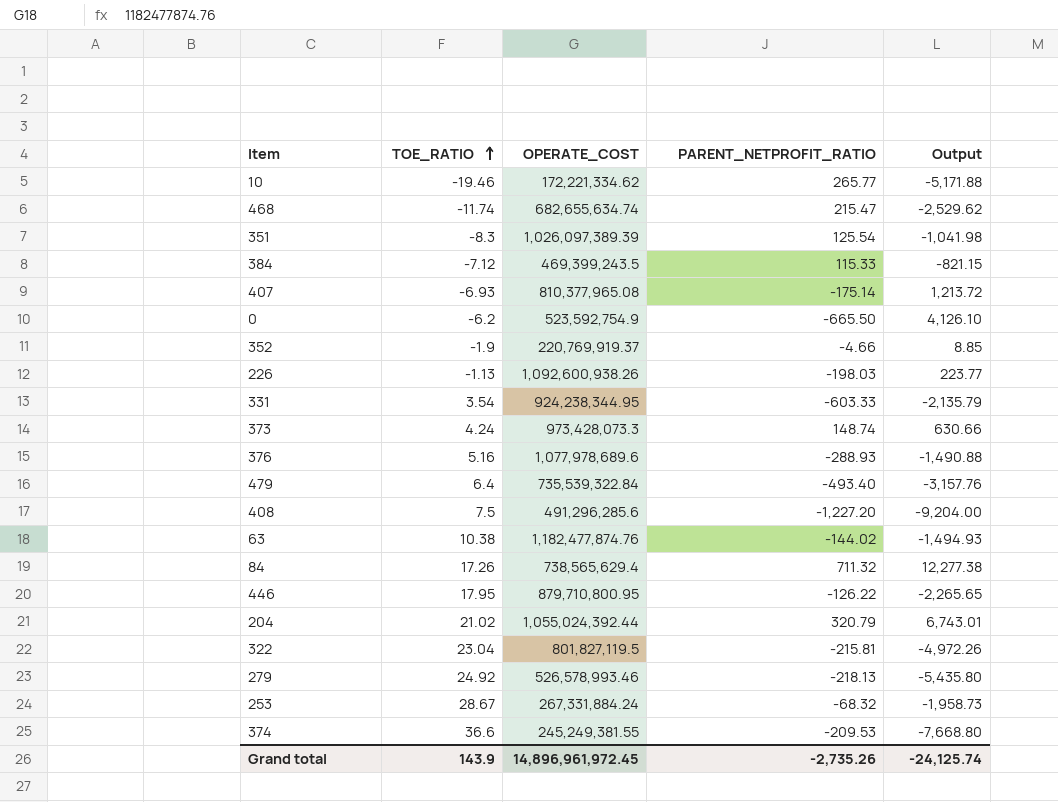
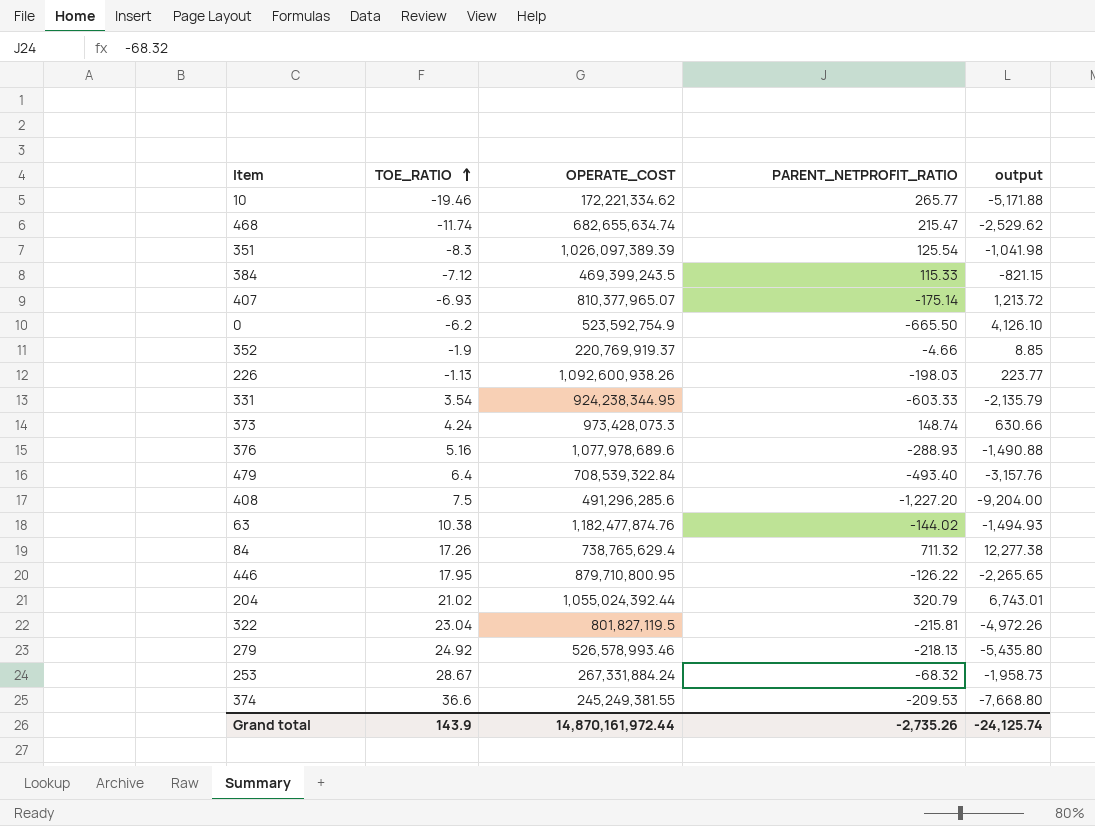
column name: Output -> output
407 | OPERATE_COST: 810,377,965.08 -> 810,377,965.07
479 | OPERATE_COST: 735,539,322.84 -> 708,539,322.84
84 | OPERATE_COST: 738,565,629.4 -> 738,765,629.4
Grand total | OPERATE_COST: 14,896,961,972.45 -> 14,870,161,972.44

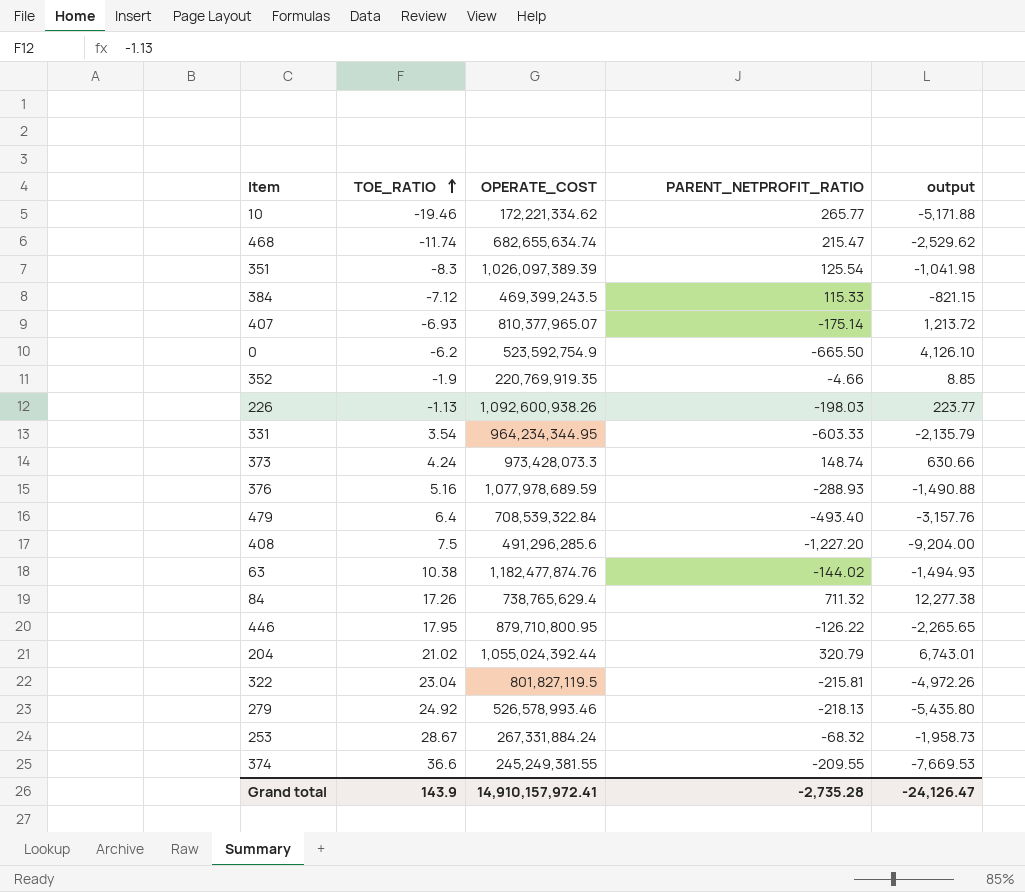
352 | OPERATE_COST: 220,769,919.37 -> 220,769,919.35
331 | OPERATE_COST: 924,238,344.95 -> 964,234,344.95
376 | OPERATE_COST: 1,077,978,689.6 -> 1,077,978,689.59
374 | PARENT_NETPROFIT_RATIO: -209.53 -> -209.55
374 | output: -7,668.80 -> -7,669.53
Grand total | OPERATE_COST: 14,870,161,972.44 -> 14,910,157,972.41
Grand total | PARENT_NETPROFIT_RATIO: -2,735.26 -> -2,735.28
Grand total | output: -24,125.74 -> -24,126.47

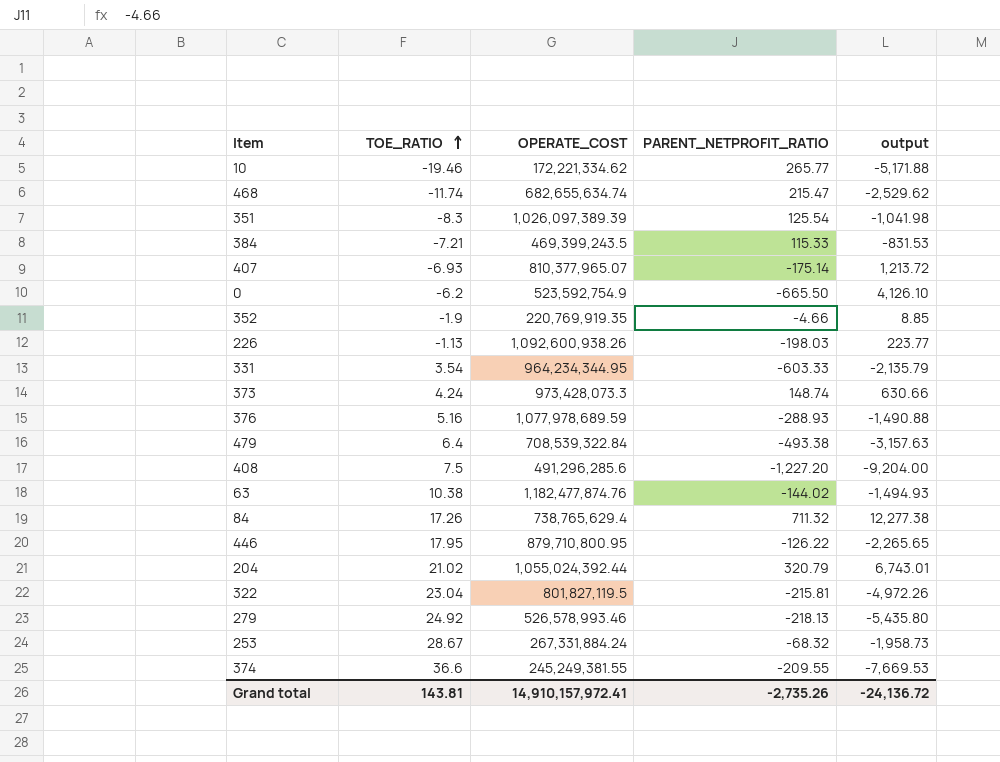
384 | TOE_RATIO: -7.12 -> -7.21
384 | output: -821.15 -> -831.53
479 | PARENT_NETPROFIT_RATIO: -493.40 -> -493.38
479 | output: -3,157.76 -> -3,157.63
Grand total | TOE_RATIO: 143.9 -> 143.81
Grand total | PARENT_NETPROFIT_RATIO: -2,735.28 -> -2,735.26
Grand total | output: -24,126.47 -> -24,136.72

